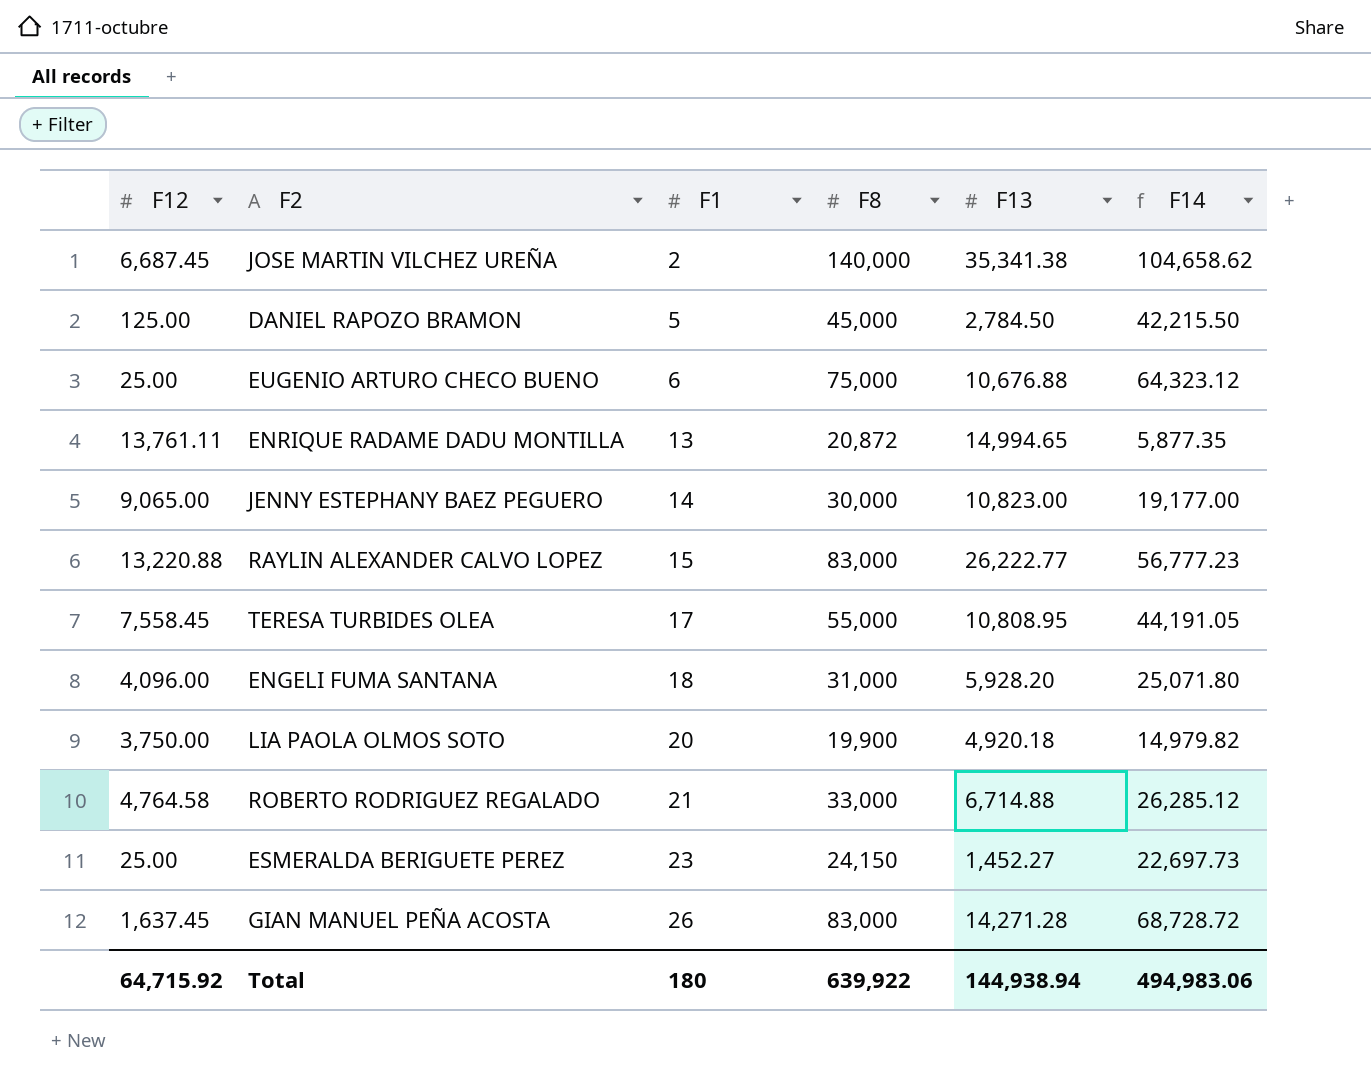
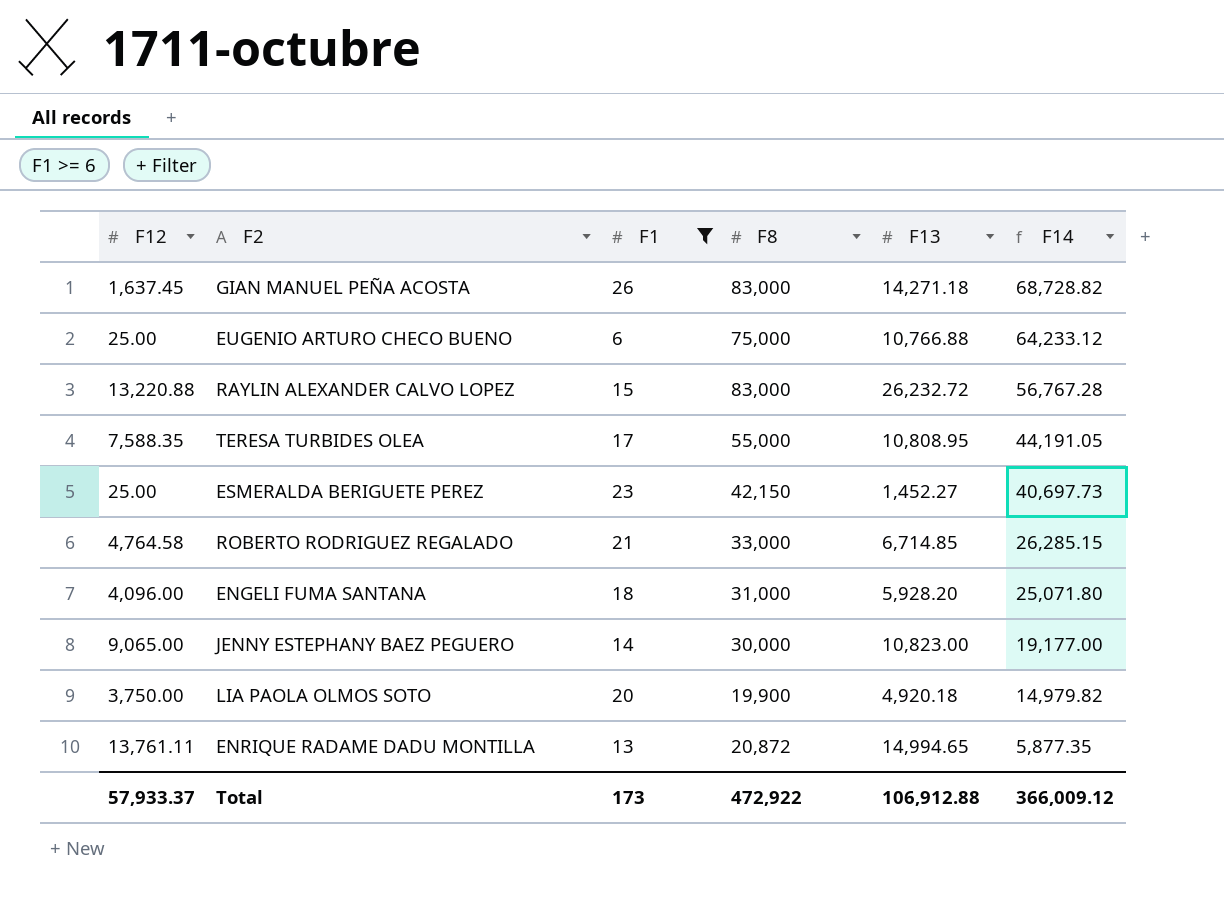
filter: none -> F1 >= 6
row order: F1 ascending -> F14 descending
GIAN MANUEL PEÑA ACOSTA | F13: 14,271.28 -> 14,271.18
GIAN MANUEL PEÑA ACOSTA | F14: 68,728.72 -> 68,728.82
EUGENIO ARTURO CHECO BUENO | F13: 10,676.88 -> 10,766.88
EUGENIO ARTURO CHECO BUENO | F14: 64,323.12 -> 64,233.12
RAYLIN ALEXANDER CALVO LOPEZ | F13: 26,222.77 -> 26,232.72
RAYLIN ALEXANDER CALVO LOPEZ | F14: 56,777.23 -> 56,767.28
TERESA TURBIDES OLEA | F12: 7,558.45 -> 7,588.35
ESMERALDA BERIGUETE PEREZ | F8: 24,150 -> 42,150
ESMERALDA BERIGUETE PEREZ | F14: 22,697.73 -> 40,697.73
ROBERTO RODRIGUEZ REGALADO | F13: 6,714.88 -> 6,714.85
ROBERTO RODRIGUEZ REGALADO | F14: 26,285.12 -> 26,285.15
Total | F12: 64,715.92 -> 57,933.37
Total | F1: 180 -> 173
Total | F8: 639,922 -> 472,922
Total | F13: 144,938.94 -> 106,912.88
Total | F14: 494,983.06 -> 366,009.12

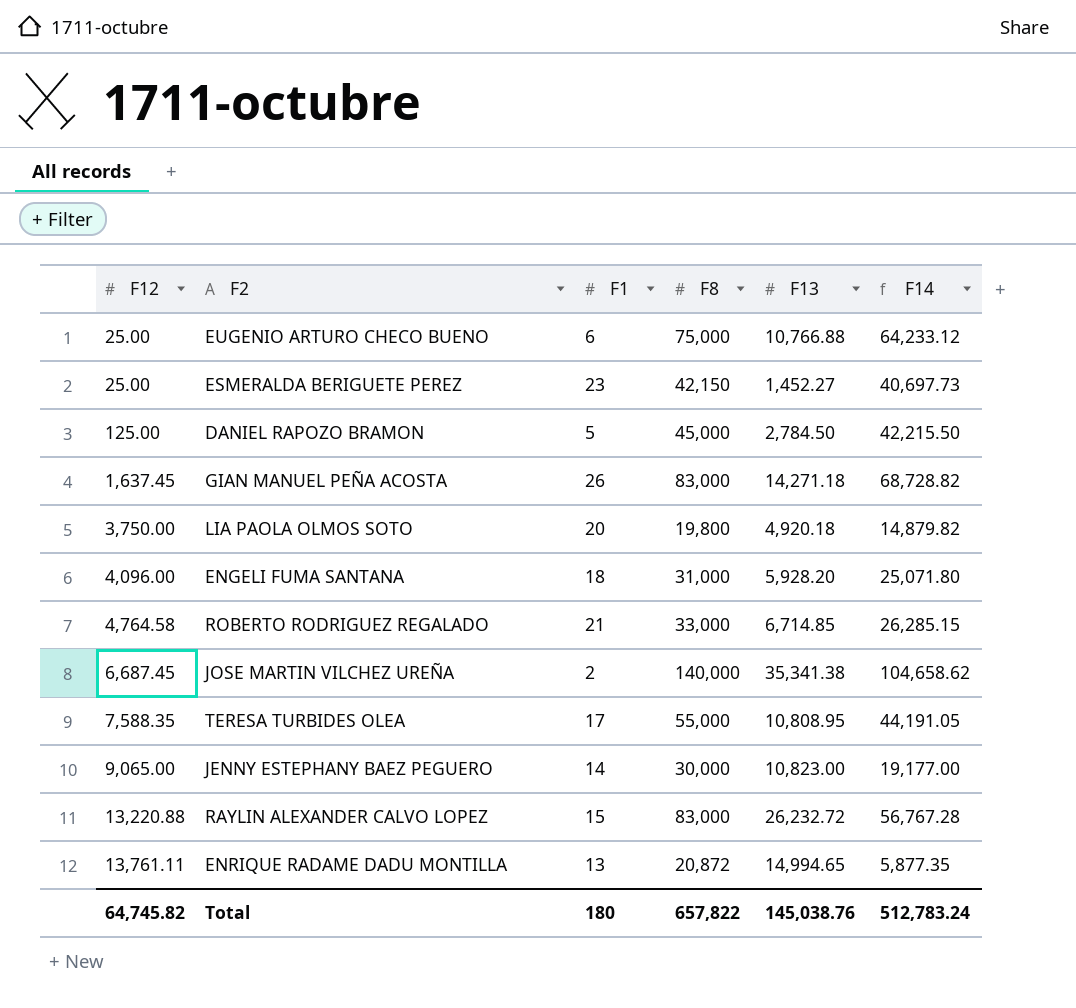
filter: F1 >= 6 -> none
row order: F14 descending -> F12 ascending
LIA PAOLA OLMOS SOTO | F8: 19,900 -> 19,800
LIA PAOLA OLMOS SOTO | F14: 14,979.82 -> 14,879.82
Total | F12: 57,933.37 -> 64,745.82
Total | F1: 173 -> 180
Total | F8: 472,922 -> 657,822
Total | F13: 106,912.88 -> 145,038.76
Total | F14: 366,009.12 -> 512,783.24

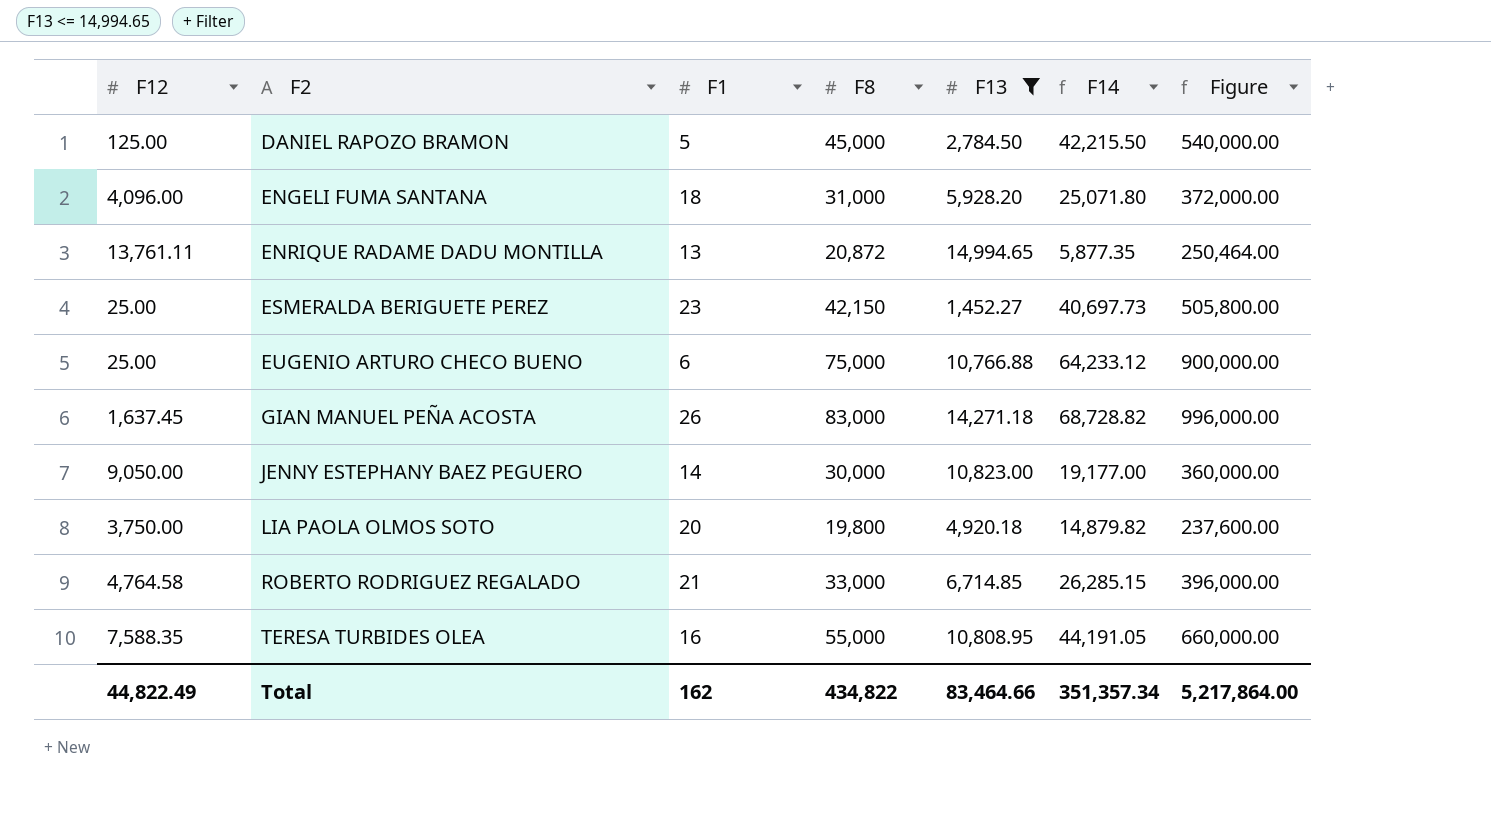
filter: none -> F13 <= 14,994.65
row order: F12 ascending -> F2 ascending
column Figure | formula: none -> [F8] * 12
JENNY ESTEPHANY BAEZ PEGUERO | F12: 9,065.00 -> 9,050.00
TERESA TURBIDES OLEA | F1: 17 -> 16
Total | F12: 64,745.82 -> 44,822.49
Total | F1: 180 -> 162
Total | F8: 657,822 -> 434,822
Total | F13: 145,038.76 -> 83,464.66
Total | F14: 512,783.24 -> 351,357.34

